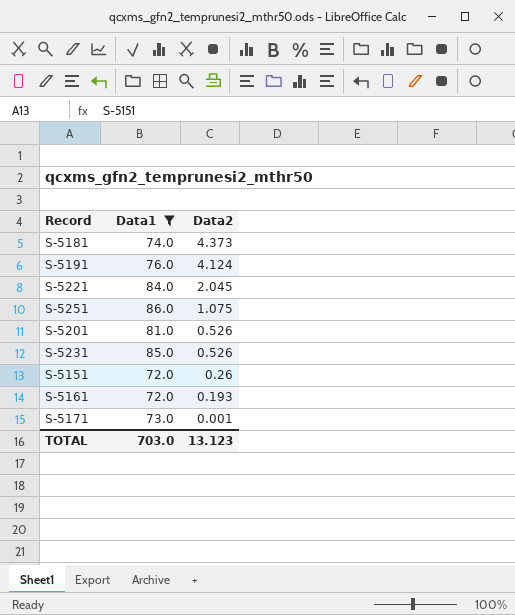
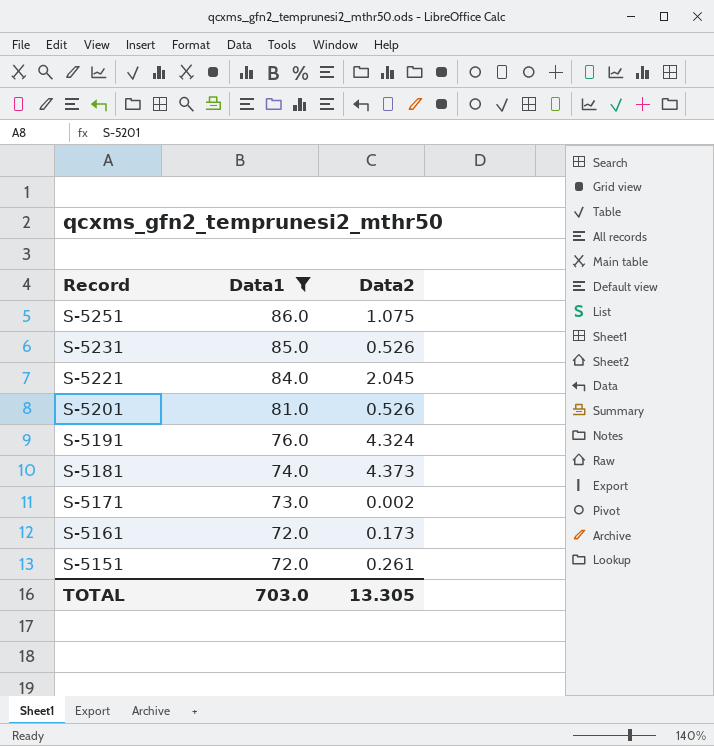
row order: Data2 descending -> Record descending
S-5191 | Data2: 4.124 -> 4.324
S-5171 | Data2: 0.001 -> 0.002
S-5161 | Data2: 0.193 -> 0.173
S-5151 | Data2: 0.26 -> 0.261
TOTAL | Data2: 13.123 -> 13.305

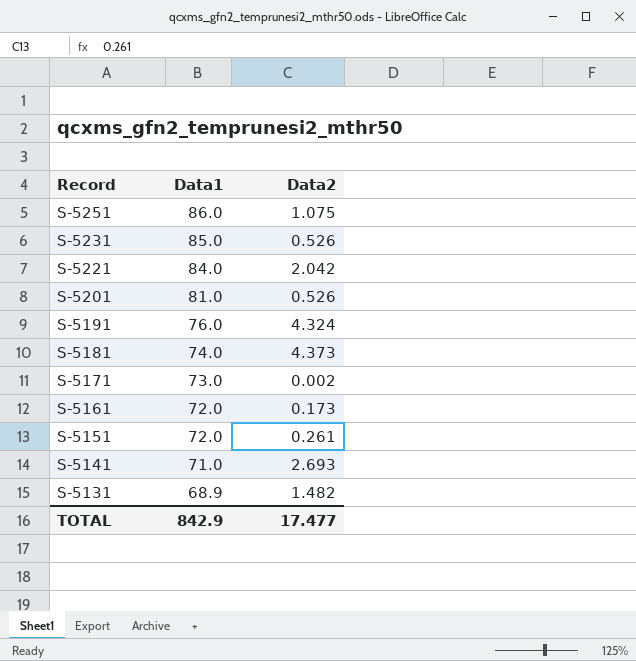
filter: Data1 >= 72.0 -> none
S-5221 | Data2: 2.045 -> 2.042
TOTAL | Data1: 703.0 -> 842.9
TOTAL | Data2: 13.305 -> 17.477

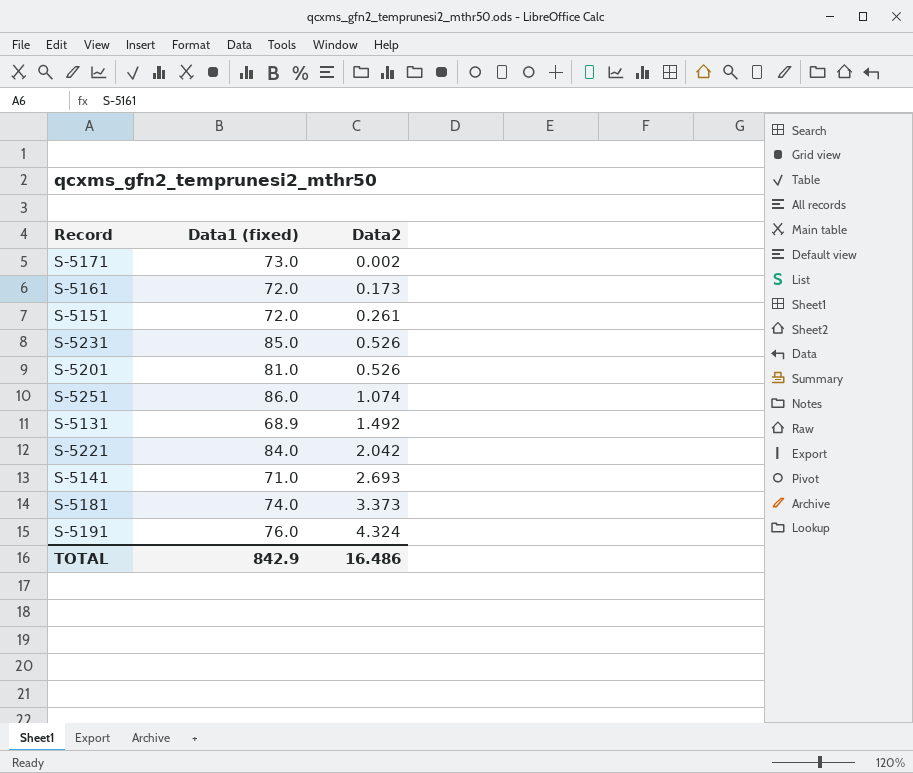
row order: Record descending -> Data2 ascending
column name: Data1 -> Data1 (fixed)
S-5251 | Data2: 1.075 -> 1.074
S-5131 | Data2: 1.482 -> 1.492
S-5181 | Data2: 4.373 -> 3.373
TOTAL | Data2: 17.477 -> 16.486

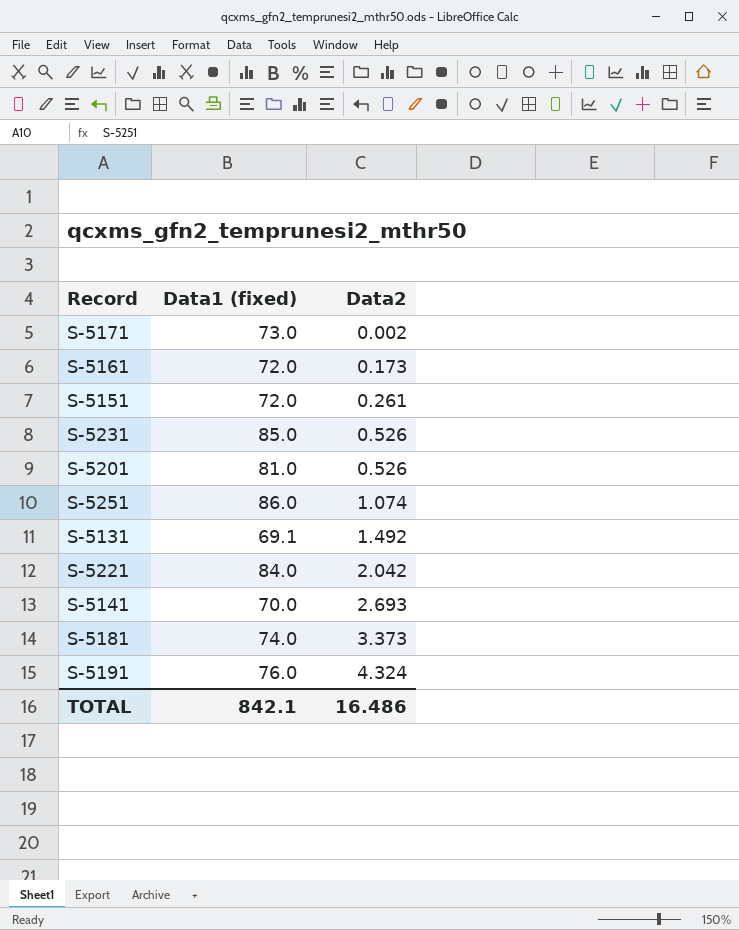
S-5131 | Data1 (fixed): 68.9 -> 69.1
S-5141 | Data1 (fixed): 71.0 -> 70.0
TOTAL | Data1 (fixed): 842.9 -> 842.1

